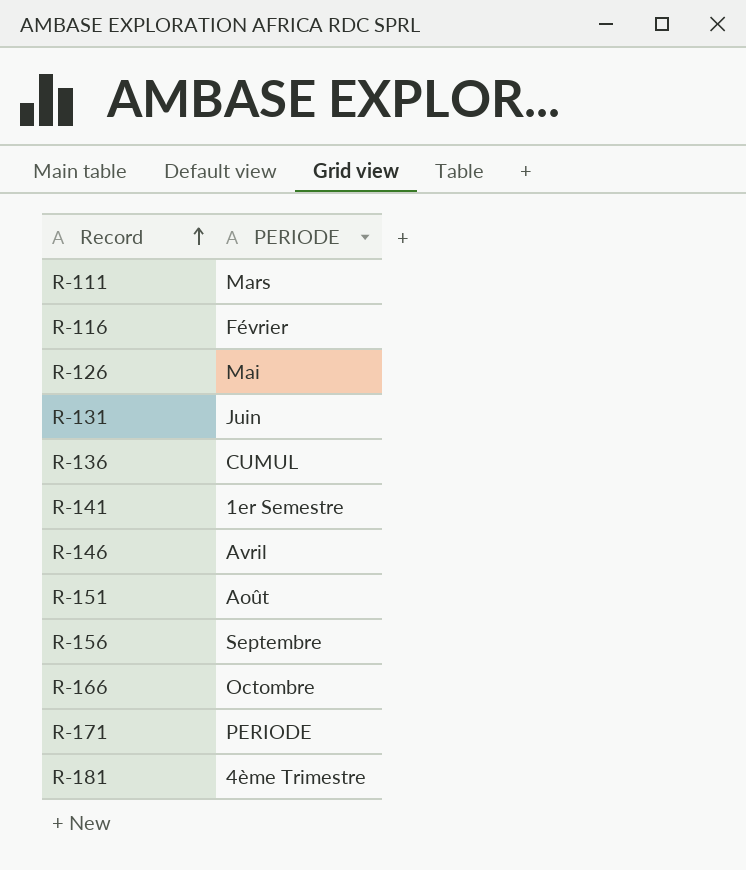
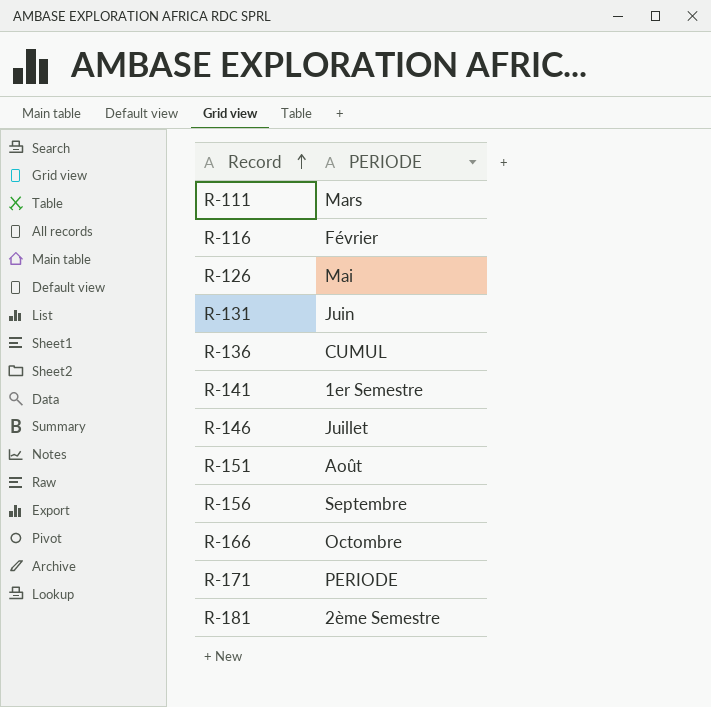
R-146 | PERIODE: Avril -> Juillet
R-181 | PERIODE: 4ème Trimestre -> 2ème Semestre

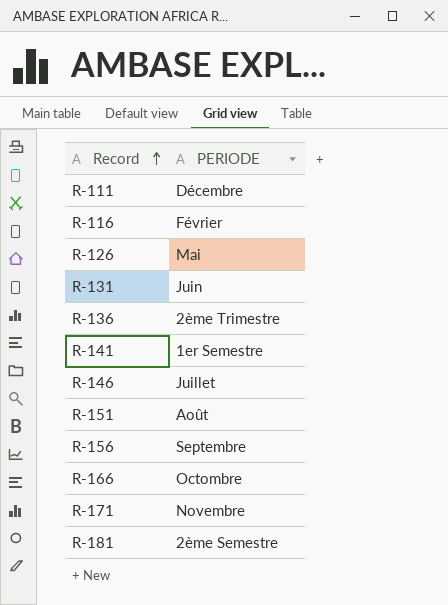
R-111 | PERIODE: Mars -> Décembre
R-136 | PERIODE: CUMUL -> 2ème Trimestre
R-171 | PERIODE: PERIODE -> Novembre

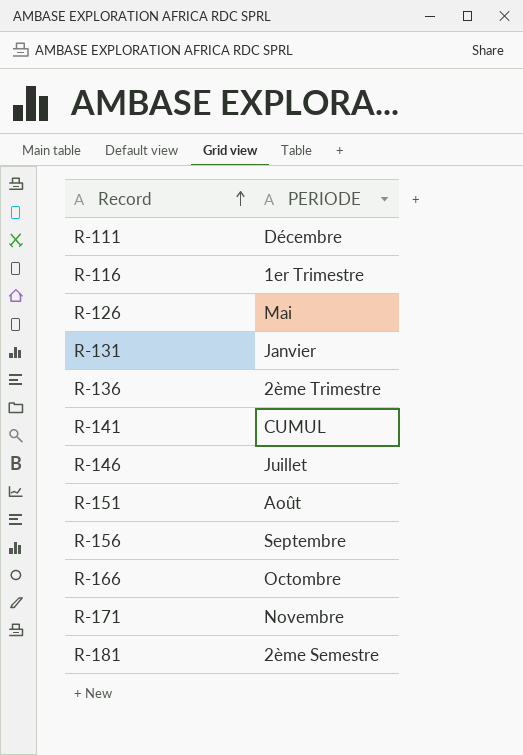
R-116 | PERIODE: Février -> 1er Trimestre
R-131 | PERIODE: Juin -> Janvier
R-141 | PERIODE: 1er Semestre -> CUMUL

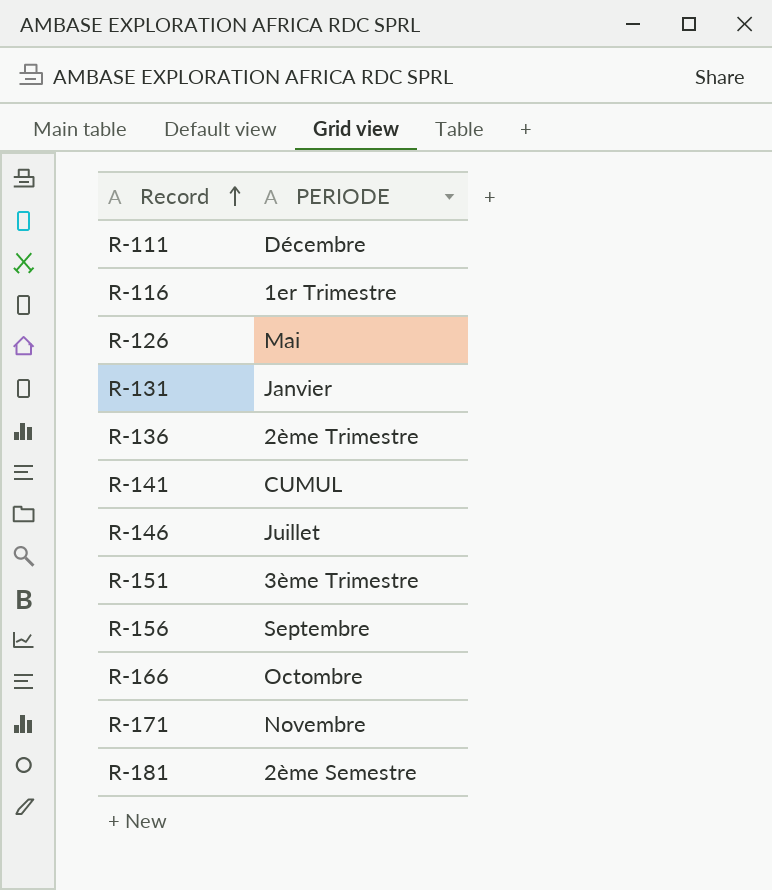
R-151 | PERIODE: Août -> 3ème Trimestre

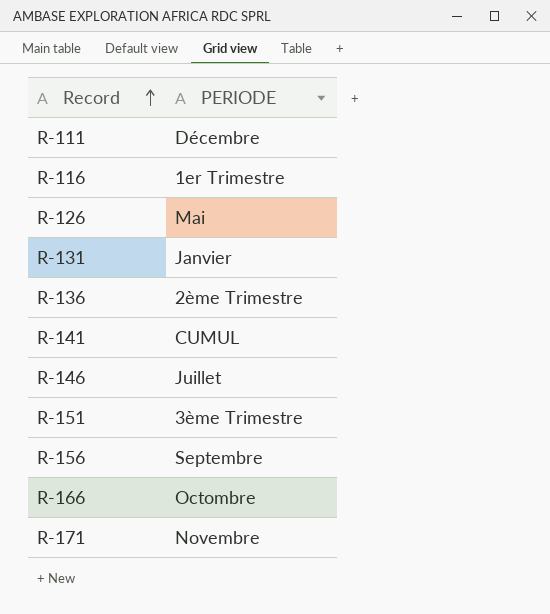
row R-181: 2ème Semestre -> none

